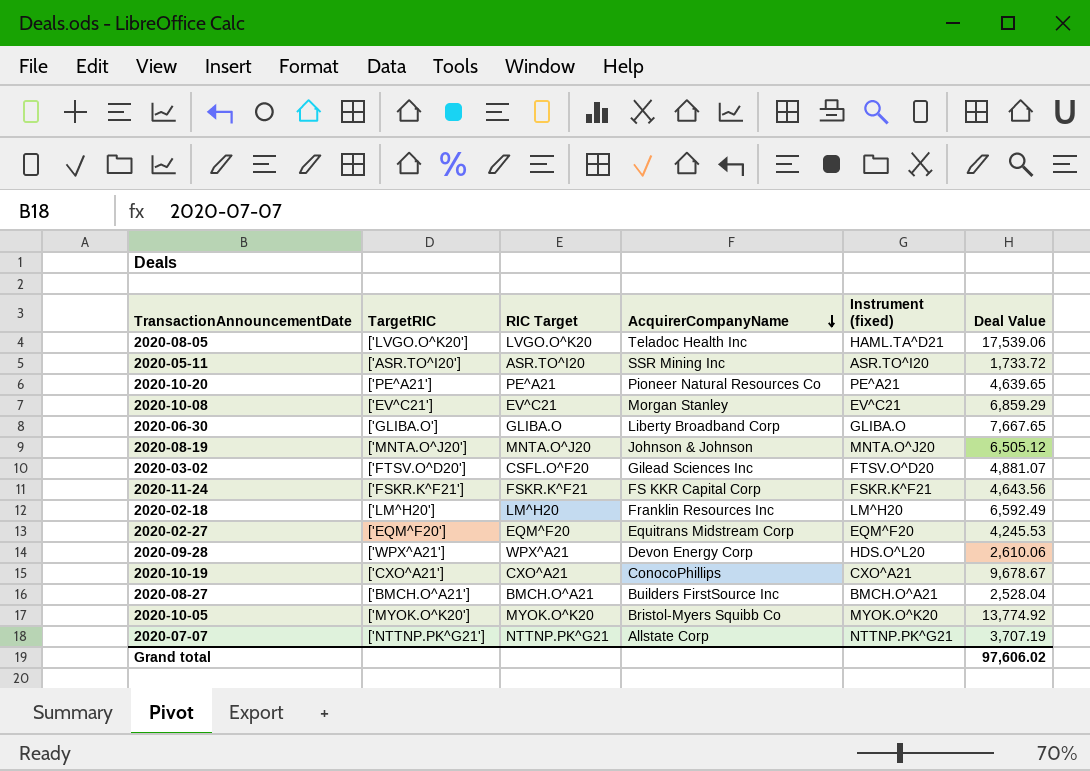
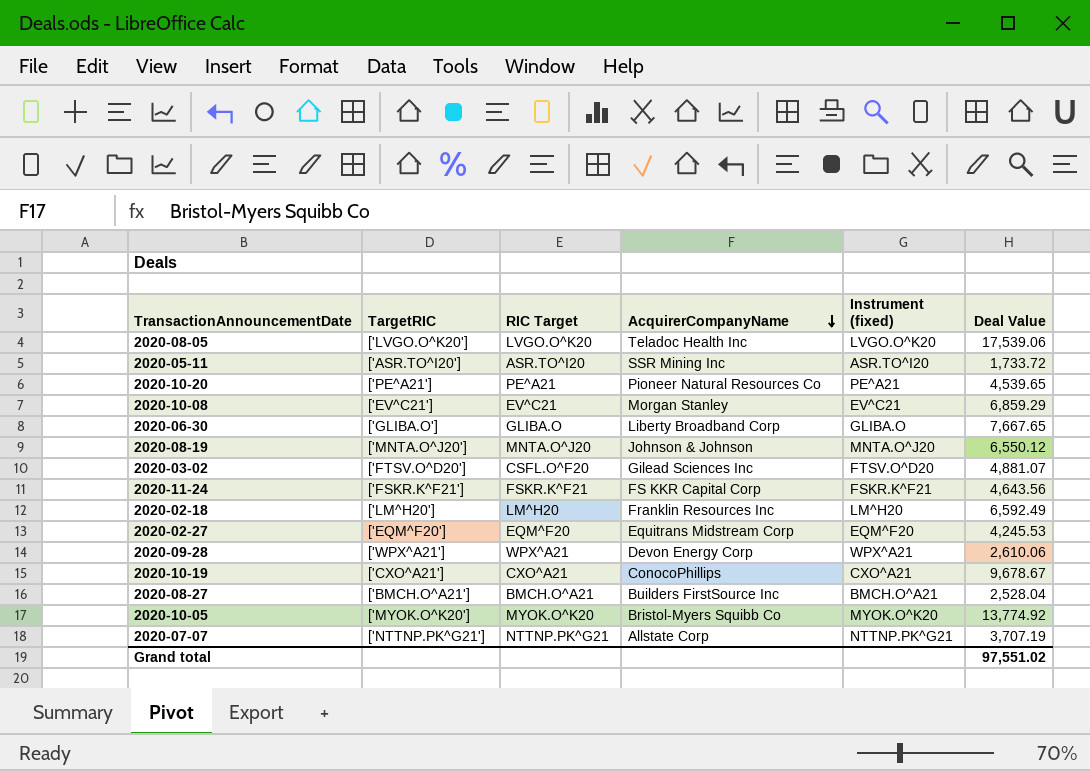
2020-08-05 | Instrument (fixed): HAML.TA^D21 -> LVGO.O^K20
2020-10-20 | Deal Value: 4,639.65 -> 4,539.65
2020-08-19 | Deal Value: 6,505.12 -> 6,550.12
2020-09-28 | Instrument (fixed): HDS.O^L20 -> WPX^A21
Grand total | Deal Value: 97,606.02 -> 97,551.02

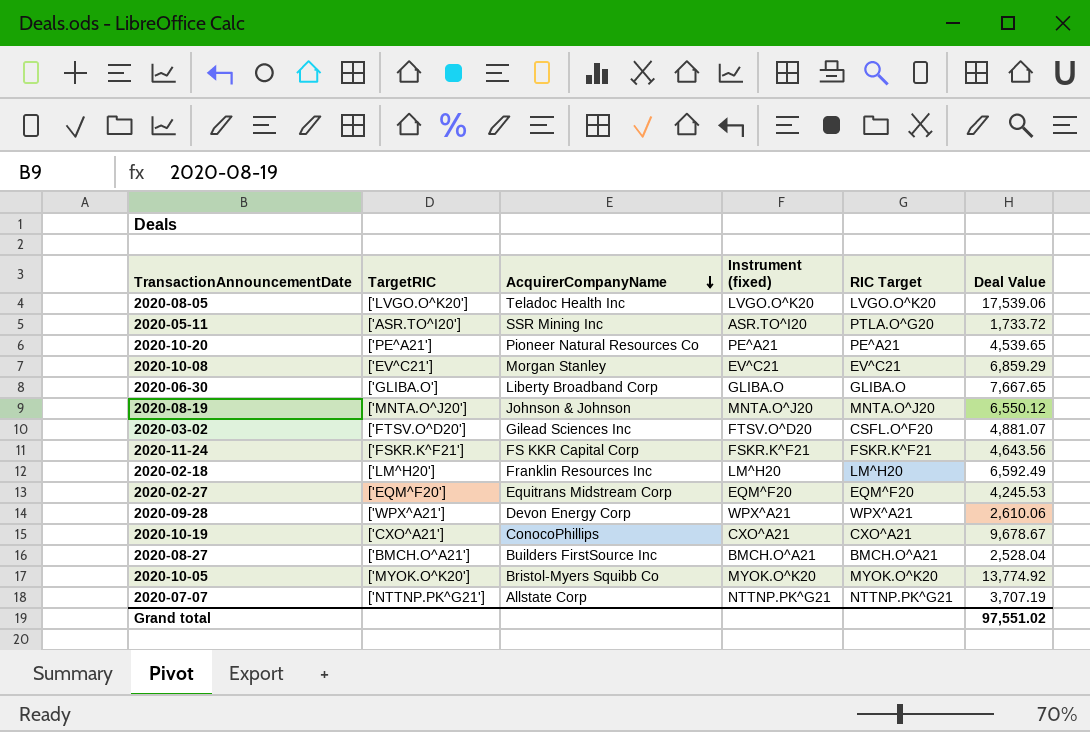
column RIC Target | position: 3 -> 5
2020-05-11 | RIC Target: ASR.TO^I20 -> PTLA.O^G20

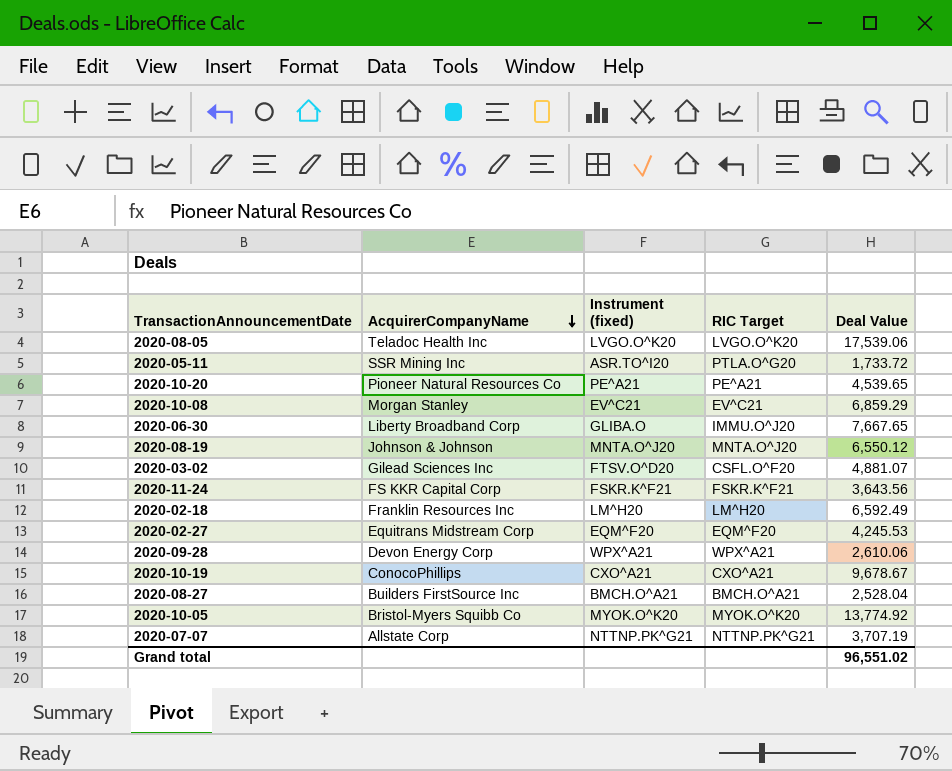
column TargetRIC | position: 2 -> none
2020-06-30 | RIC Target: GLIBA.O -> IMMU.O^J20
2020-11-24 | Deal Value: 4,643.56 -> 3,643.56
Grand total | Deal Value: 97,551.02 -> 96,551.02

